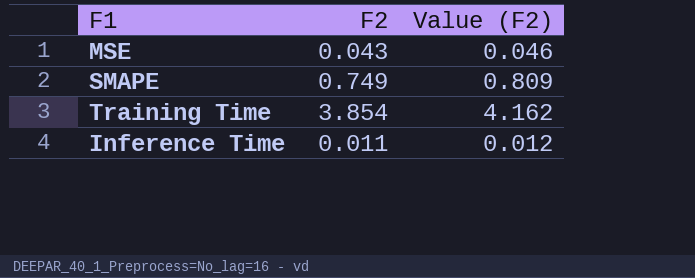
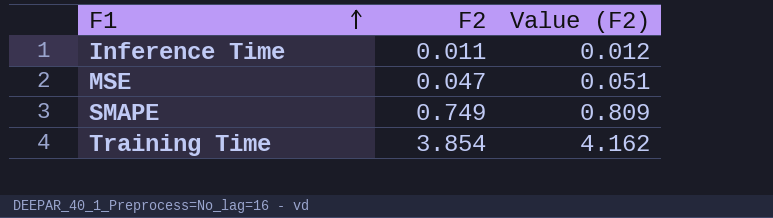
row order: none -> F1 ascending
MSE | F2: 0.043 -> 0.047
MSE | Value (F2): 0.046 -> 0.051

